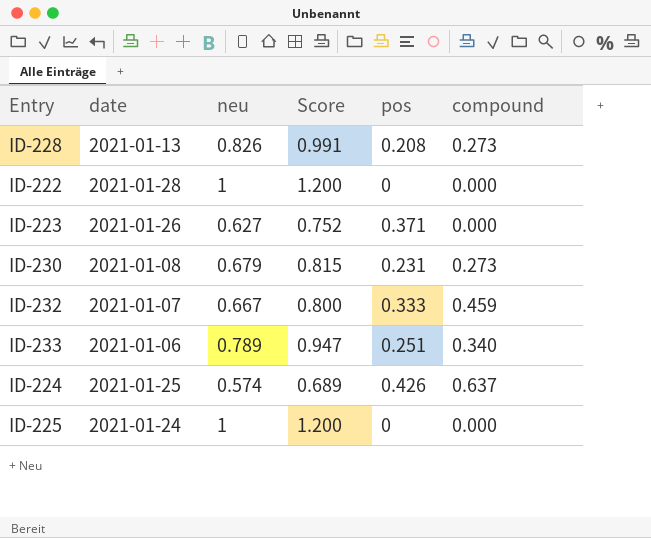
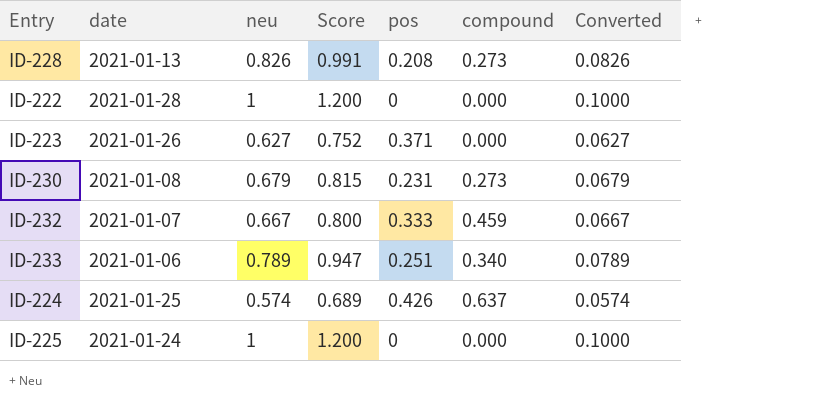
column Converted | formula: none -> [neu] * 0.1

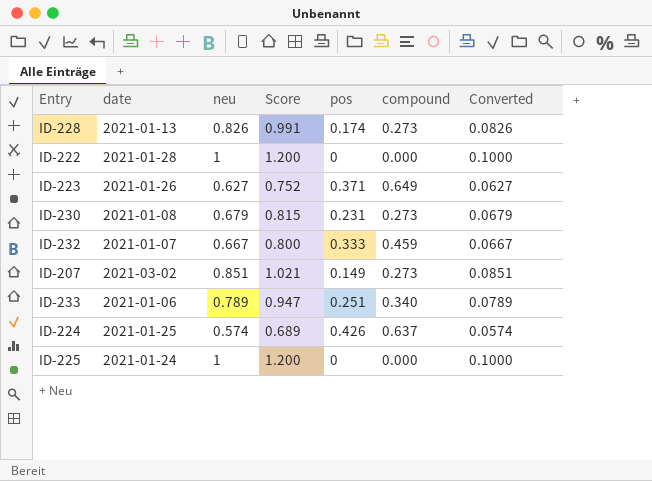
ID-228 | pos: 0.208 -> 0.174
ID-223 | compound: 0.000 -> 0.649
row ID-207: none -> 2021-03-02 | 0.851 | 1.021 | 0.149 | 0.273 | 0.0851

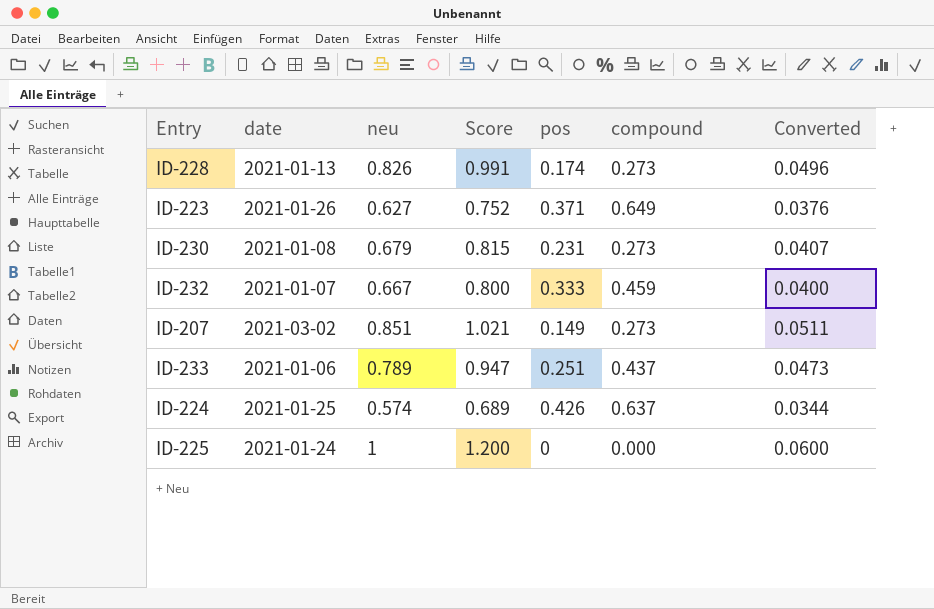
column Converted | formula: [neu] * 0.1 -> [neu] * 0.06
row ID-222: 2021-01-28 | 1 | 1.200 | 0 | 0.000 | 0.1000 -> none
ID-233 | compound: 0.340 -> 0.437

